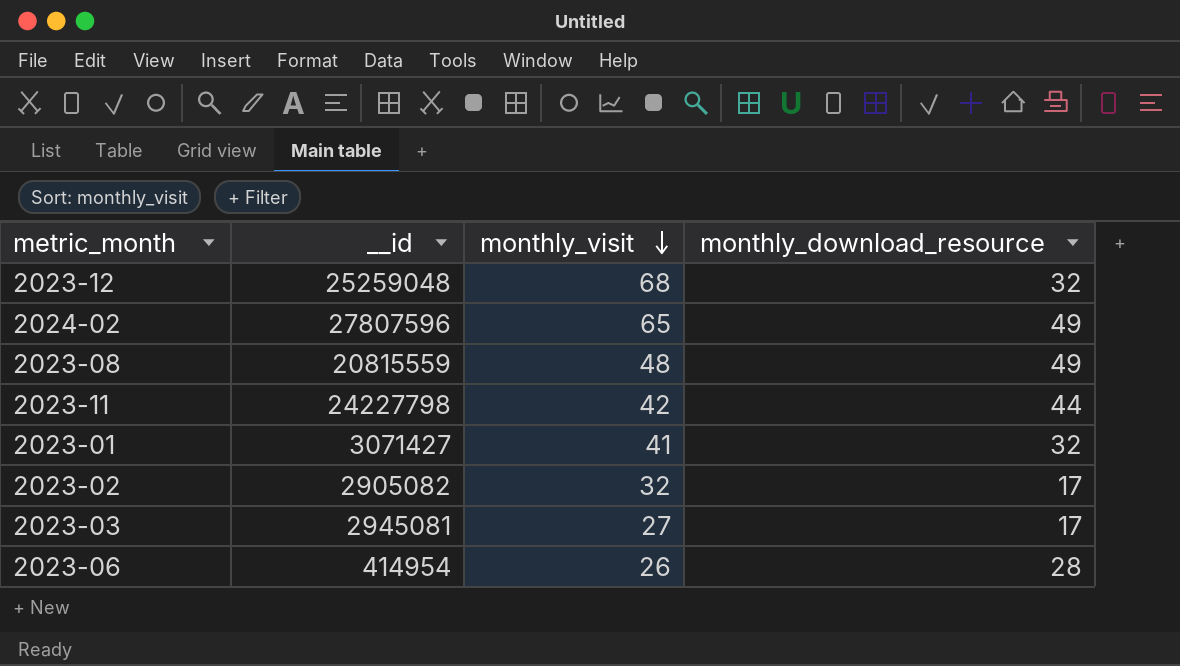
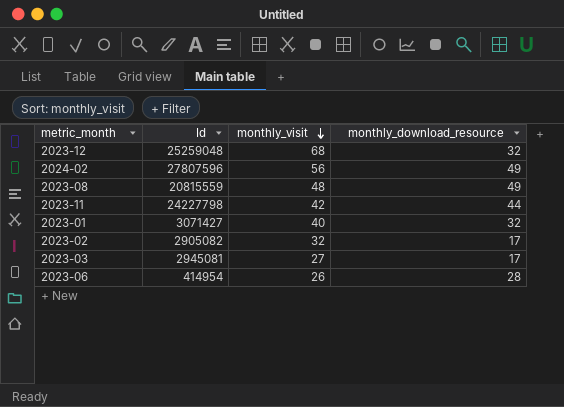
column name: __id -> Id
2024-02 | monthly_visit: 65 -> 56
2023-01 | monthly_visit: 41 -> 40

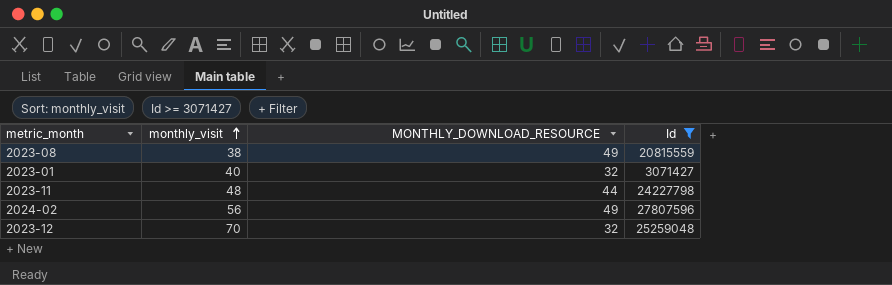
filter: none -> Id >= 3071427
row order: monthly_visit descending -> monthly_visit ascending
column name: monthly_download_resource -> MONTHLY_DOWNLOAD_RESOURCE
column Id | position: 2 -> 4
2023-08 | monthly_visit: 48 -> 38
2023-11 | monthly_visit: 42 -> 48
2023-12 | monthly_visit: 68 -> 70

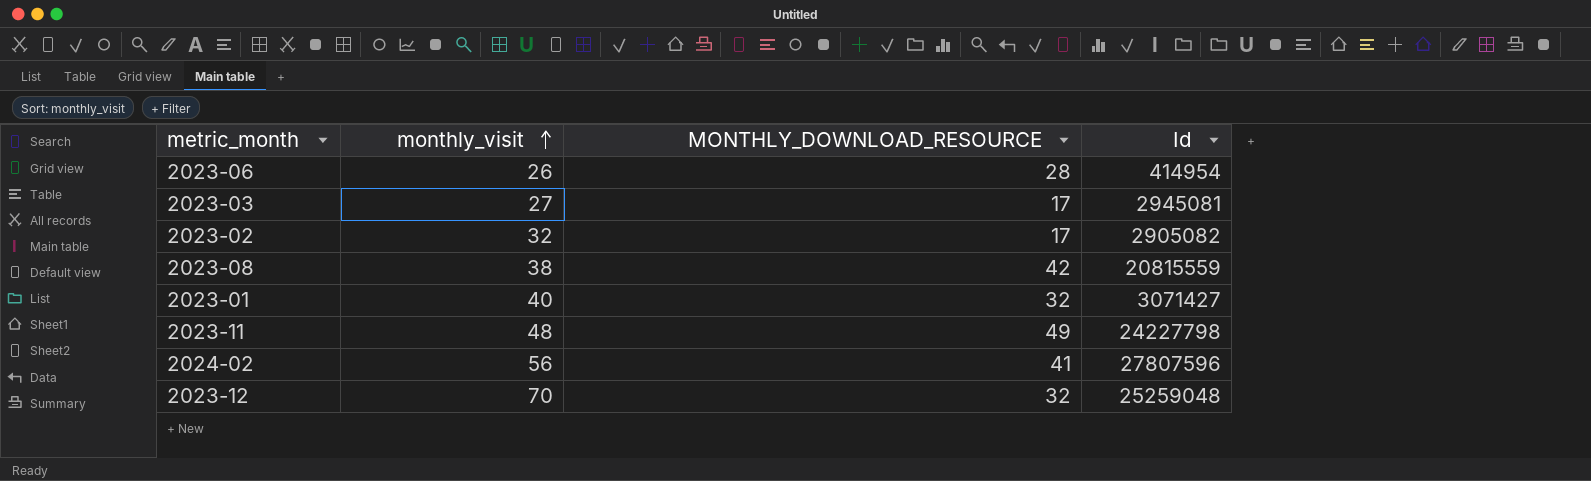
filter: Id >= 3071427 -> none
2023-08 | MONTHLY_DOWNLOAD_RESOURCE: 49 -> 42
2023-11 | MONTHLY_DOWNLOAD_RESOURCE: 44 -> 49
2024-02 | MONTHLY_DOWNLOAD_RESOURCE: 49 -> 41

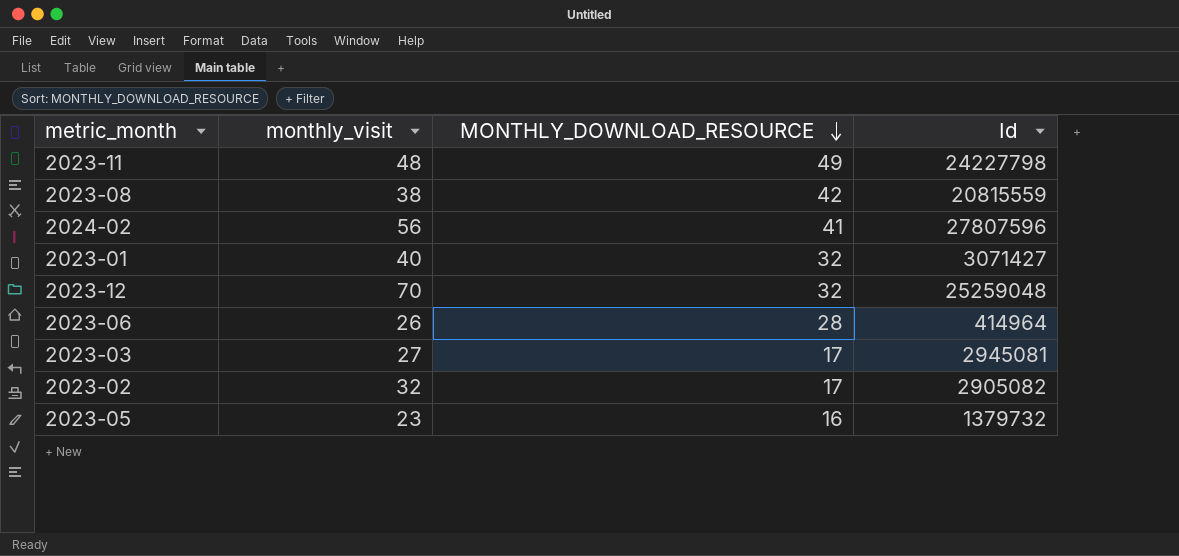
row order: monthly_visit ascending -> MONTHLY_DOWNLOAD_RESOURCE descending
2023-06 | Id: 414954 -> 414964
row 2023-05: none -> 23 | 16 | 1379732

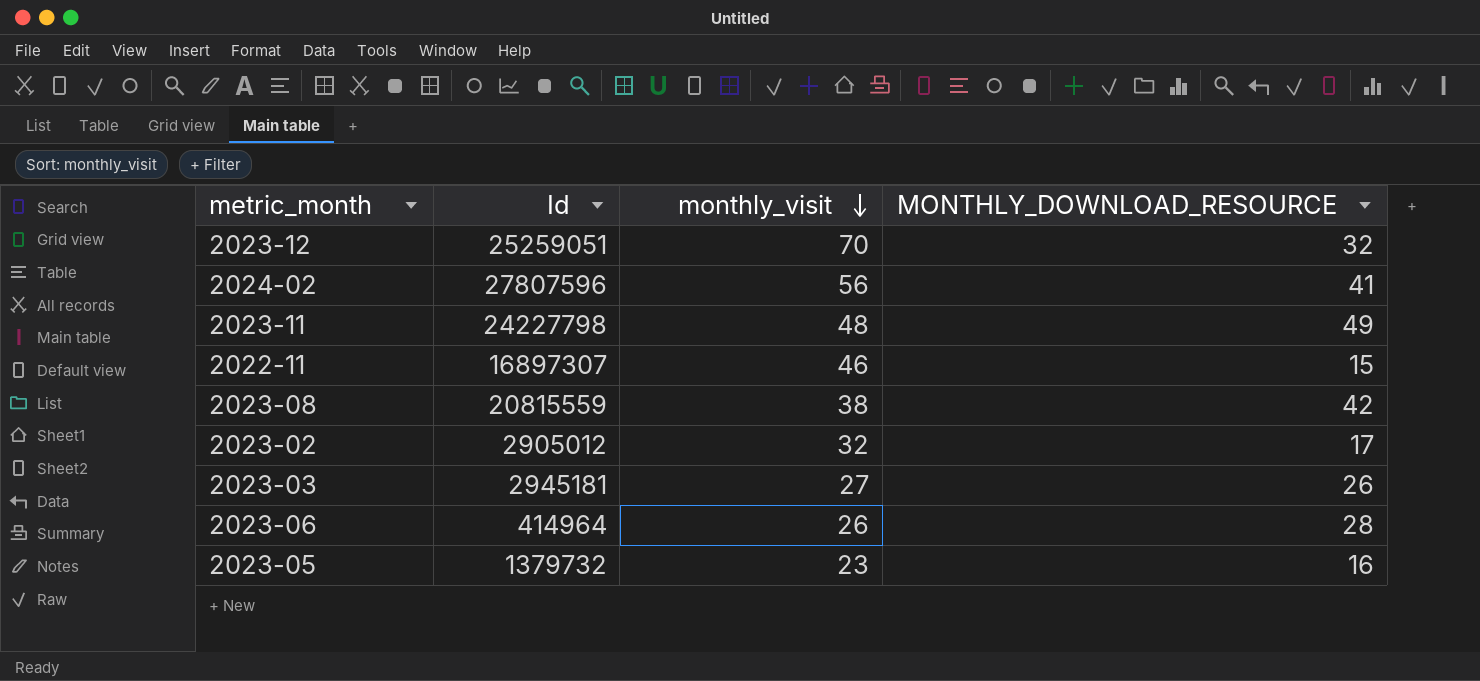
row order: MONTHLY_DOWNLOAD_RESOURCE descending -> monthly_visit descending
column Id | position: 4 -> 2
row 2023-01: 40 | 32 | 3071427 -> none
2023-12 | Id: 25259048 -> 25259051
row 2022-11: none -> 16897307 | 46 | 15
2023-02 | Id: 2905082 -> 2905012
2023-03 | Id: 2945081 -> 2945181
2023-03 | MONTHLY_DOWNLOAD_RESOURCE: 17 -> 26

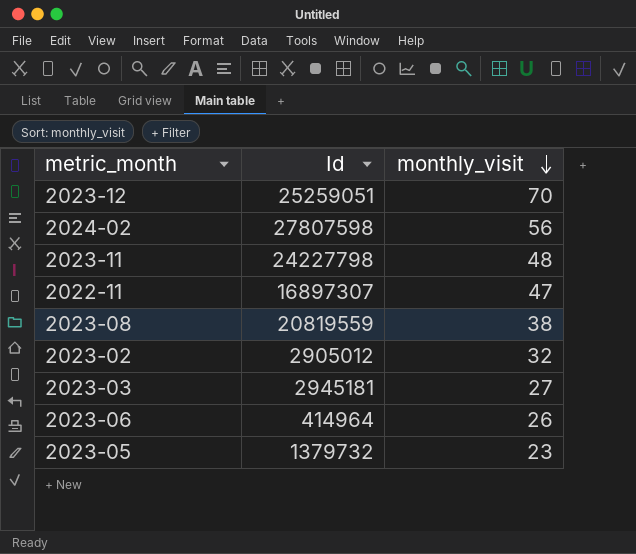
column MONTHLY_DOWNLOAD_RESOURCE | position: 4 -> none
2024-02 | Id: 27807596 -> 27807598
2022-11 | monthly_visit: 46 -> 47
2023-08 | Id: 20815559 -> 20819559

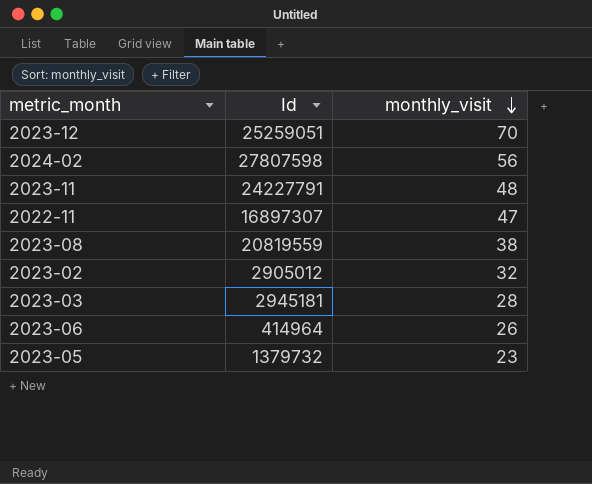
2023-11 | Id: 24227798 -> 24227791
2023-03 | monthly_visit: 27 -> 28

